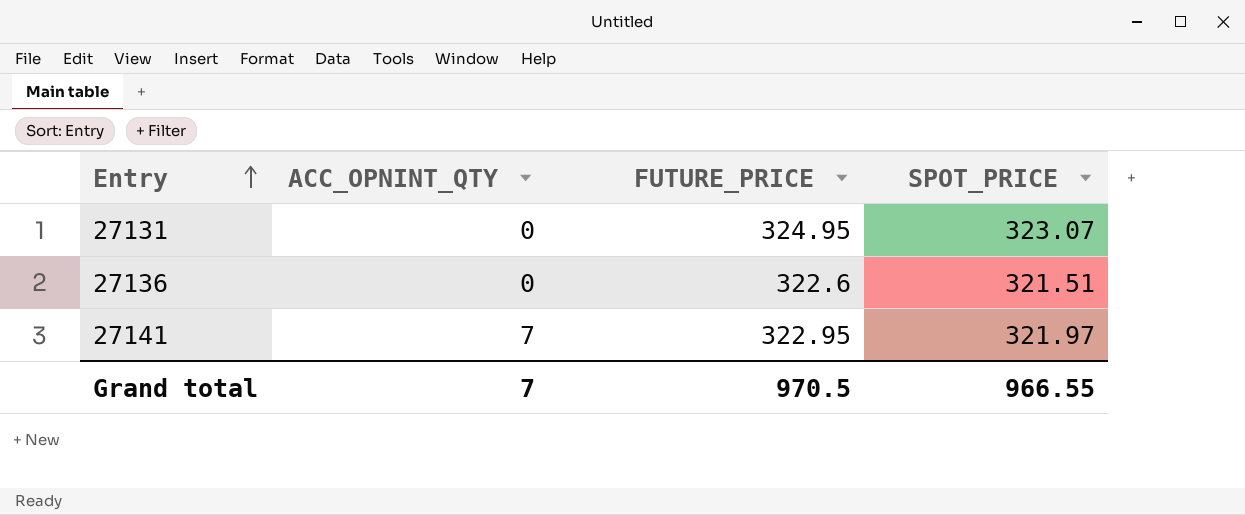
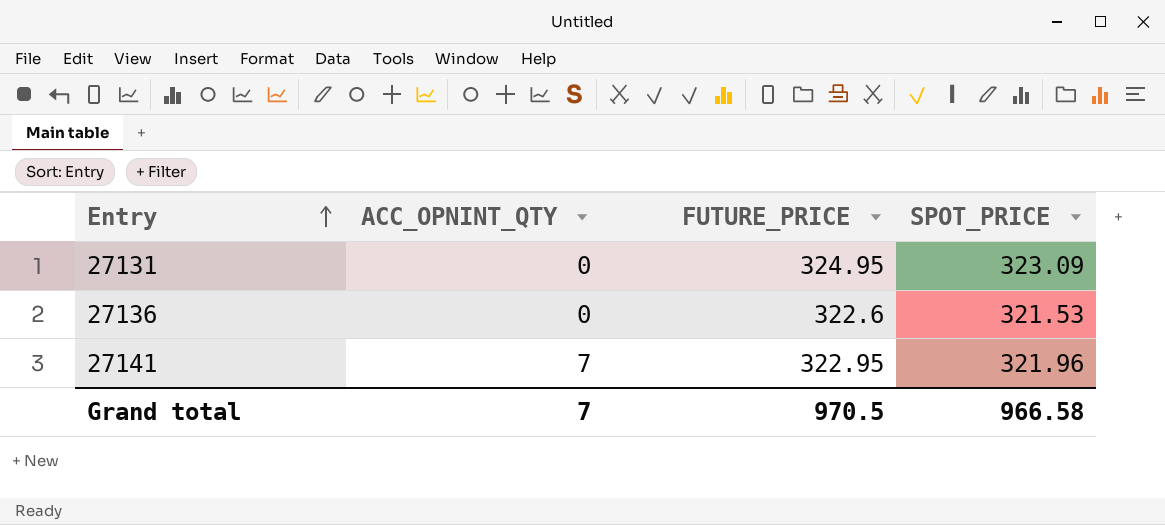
27131 | SPOT_PRICE: 323.07 -> 323.09
27136 | SPOT_PRICE: 321.51 -> 321.53
27141 | SPOT_PRICE: 321.97 -> 321.96
Grand total | SPOT_PRICE: 966.55 -> 966.58

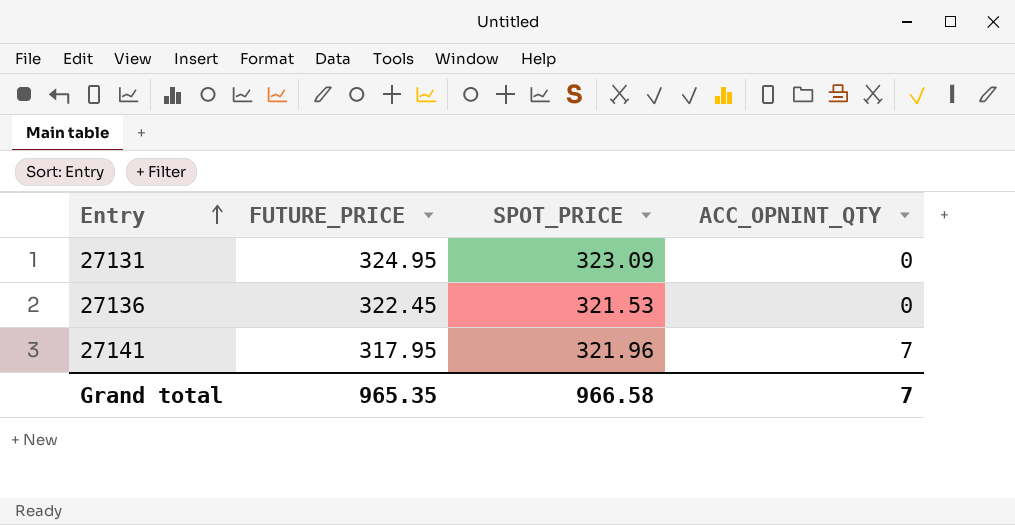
column ACC_OPNINT_QTY | position: 2 -> 4
27136 | FUTURE_PRICE: 322.6 -> 322.45
27141 | FUTURE_PRICE: 322.95 -> 317.95
Grand total | FUTURE_PRICE: 970.5 -> 965.35

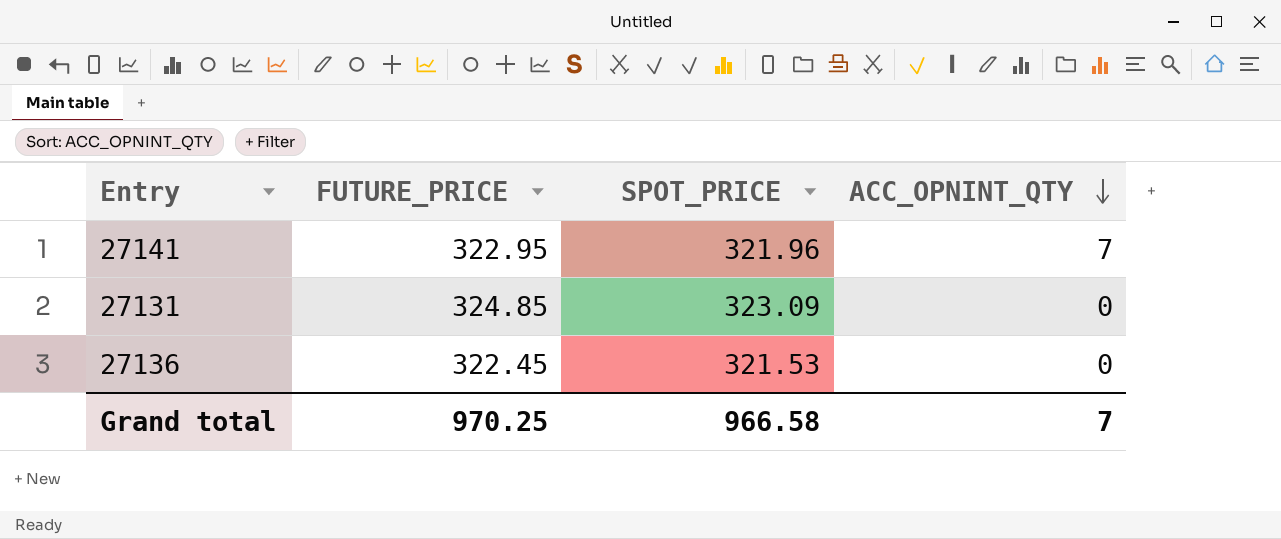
row order: Entry ascending -> ACC_OPNINT_QTY descending
27141 | FUTURE_PRICE: 317.95 -> 322.95
27131 | FUTURE_PRICE: 324.95 -> 324.85
Grand total | FUTURE_PRICE: 965.35 -> 970.25

